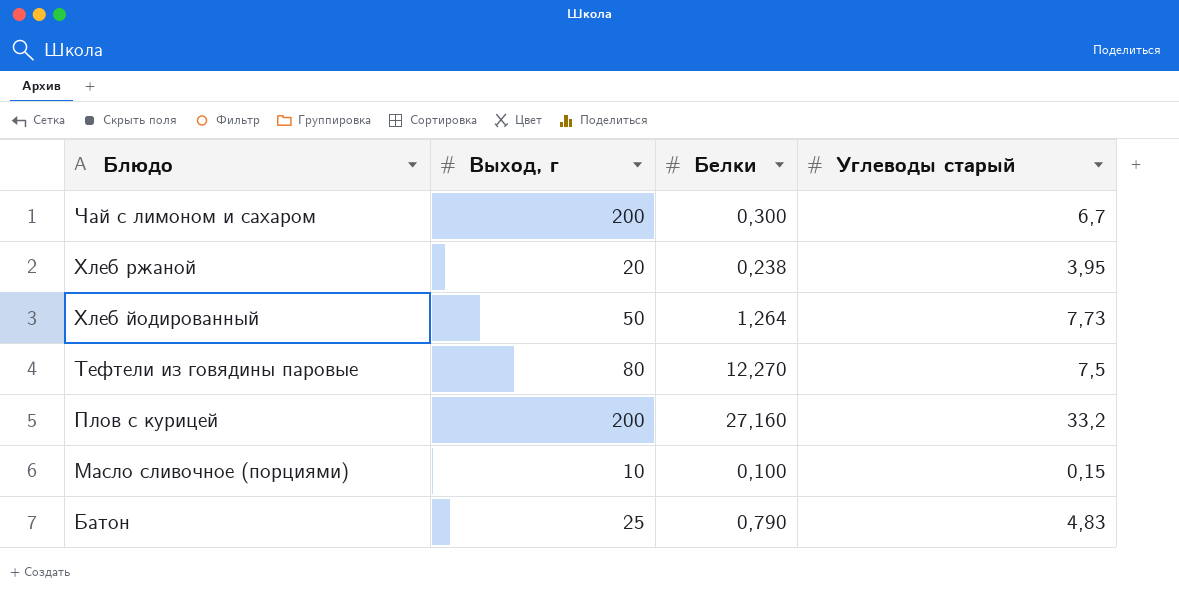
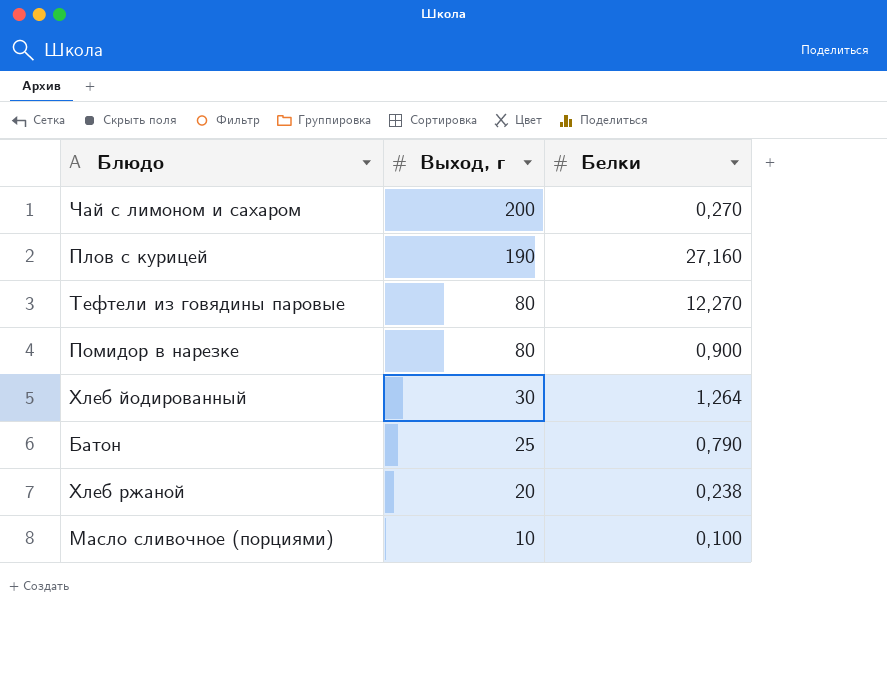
row order: Блюдо descending -> Выход, г descending
column Углеводы старый | position: 4 -> none
Чай с лимоном и сахаром | Белки: 0,300 -> 0,270
Плов с курицей | Выход, г: 200 -> 190
row Помидор в нарезке: none -> 80 | 0,900
Хлеб йодированный | Выход, г: 50 -> 30

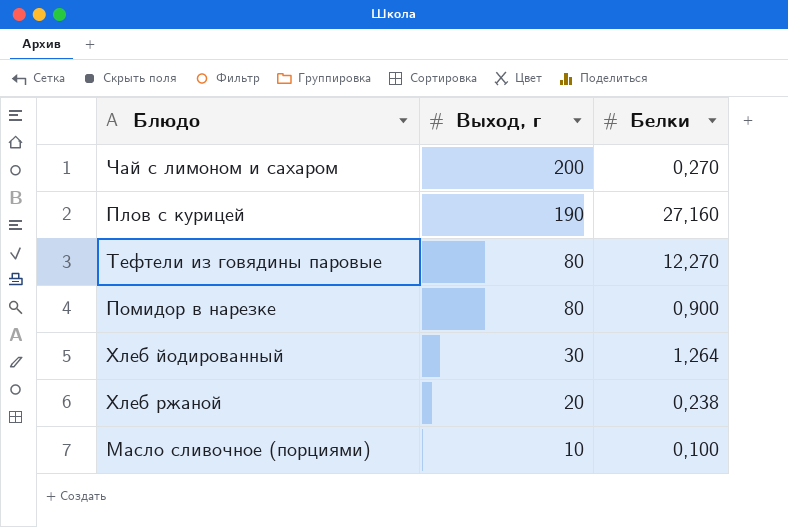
row Батон: 25 | 0,790 -> none

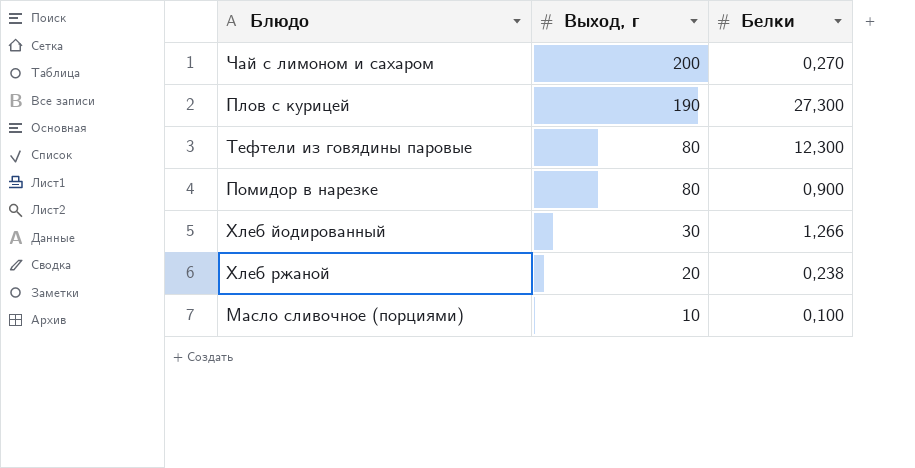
Плов с курицей | Белки: 27,160 -> 27,300
Тефтели из говядины паровые | Белки: 12,270 -> 12,300
Хлеб йодированный | Белки: 1,264 -> 1,266

